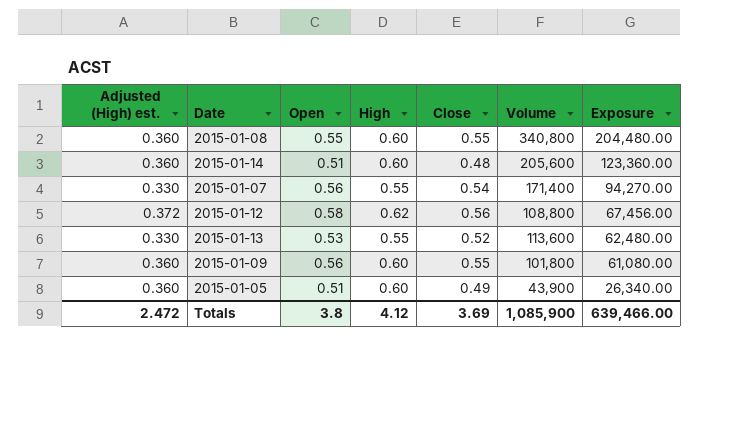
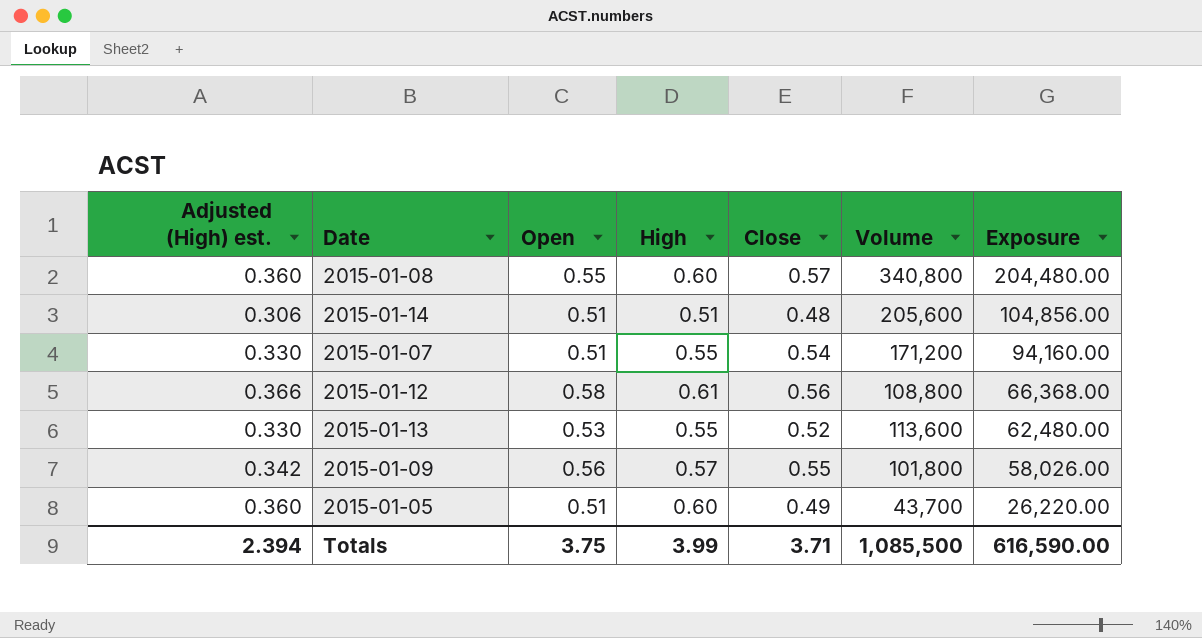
2015-01-08 | Close: 0.55 -> 0.57
2015-01-14 | Adjusted (High) est.: 0.360 -> 0.306
2015-01-14 | High: 0.60 -> 0.51
2015-01-14 | Exposure: 123,360.00 -> 104,856.00
2015-01-07 | Open: 0.56 -> 0.51
2015-01-07 | Volume: 171,400 -> 171,200
2015-01-07 | Exposure: 94,270.00 -> 94,160.00
2015-01-12 | Adjusted (High) est.: 0.372 -> 0.366
2015-01-12 | High: 0.62 -> 0.61
2015-01-12 | Exposure: 67,456.00 -> 66,368.00
2015-01-09 | Adjusted (High) est.: 0.360 -> 0.342
2015-01-09 | High: 0.60 -> 0.57
2015-01-09 | Exposure: 61,080.00 -> 58,026.00
2015-01-05 | Volume: 43,900 -> 43,700
2015-01-05 | Exposure: 26,340.00 -> 26,220.00
Totals | Adjusted (High) est.: 2.472 -> 2.394
Totals | Open: 3.8 -> 3.75
Totals | High: 4.12 -> 3.99
Totals | Close: 3.69 -> 3.71
Totals | Volume: 1,085,900 -> 1,085,500
Totals | Exposure: 639,466.00 -> 616,590.00

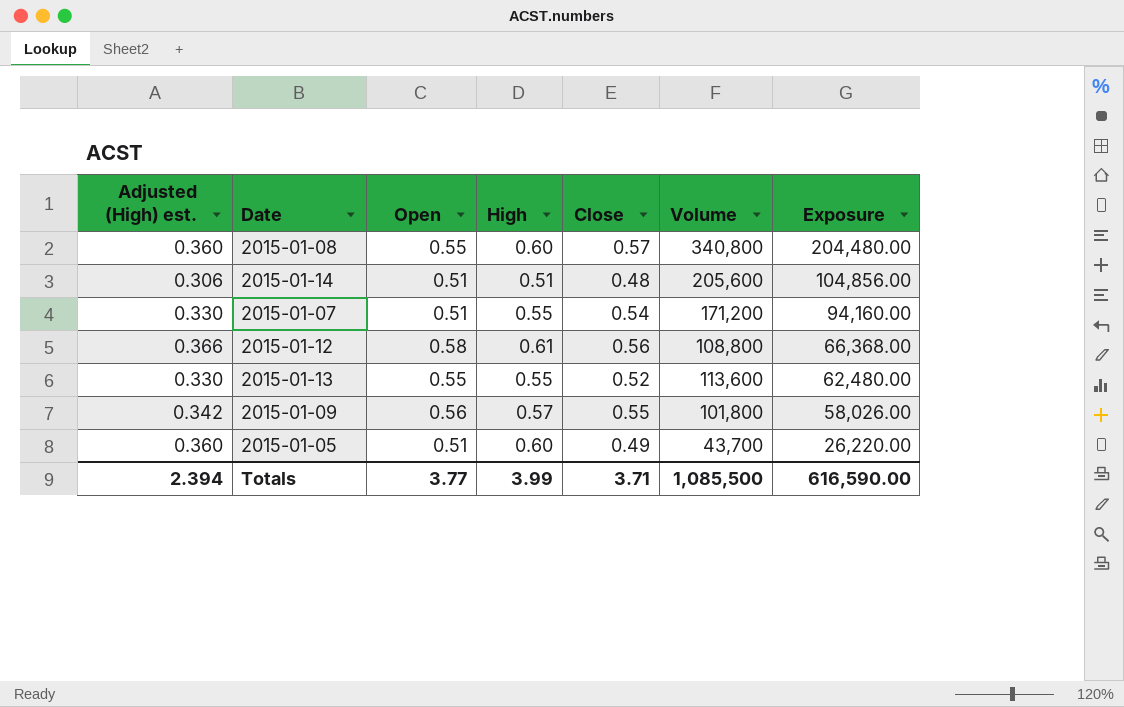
2015-01-13 | Open: 0.53 -> 0.55
Totals | Open: 3.75 -> 3.77

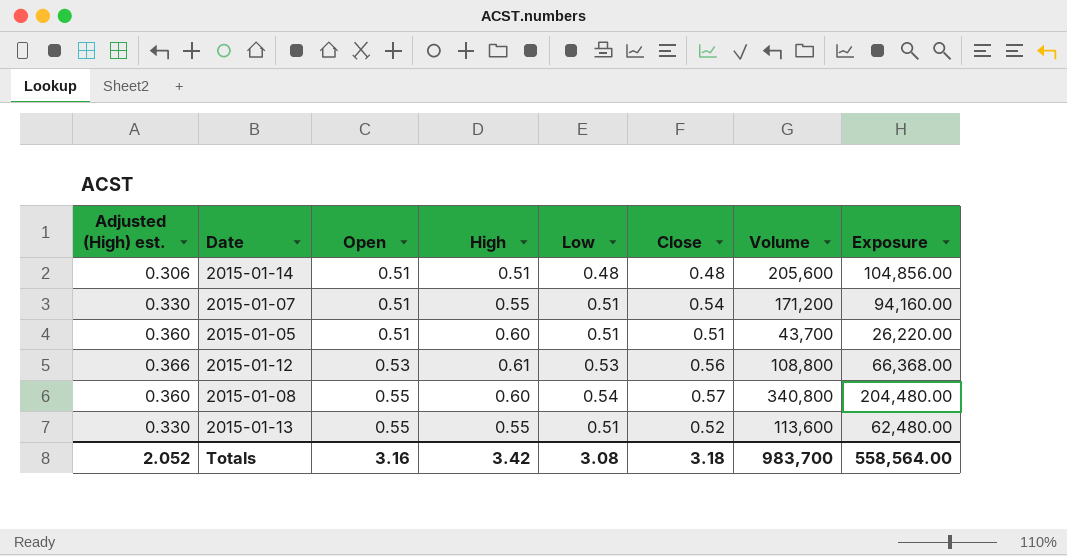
row order: Exposure descending -> Open ascending
column Low | position: none -> 5
row 2015-01-09: 0.342 | 0.56 | 0.57 | 0.55 | 101,800 | 58,026.00 -> none
2015-01-05 | Close: 0.49 -> 0.51
2015-01-12 | Open: 0.58 -> 0.53
Totals | Adjusted (High) est.: 2.394 -> 2.052
Totals | Open: 3.77 -> 3.16
Totals | High: 3.99 -> 3.42
Totals | Close: 3.71 -> 3.18
Totals | Volume: 1,085,500 -> 983,700
Totals | Exposure: 616,590.00 -> 558,564.00

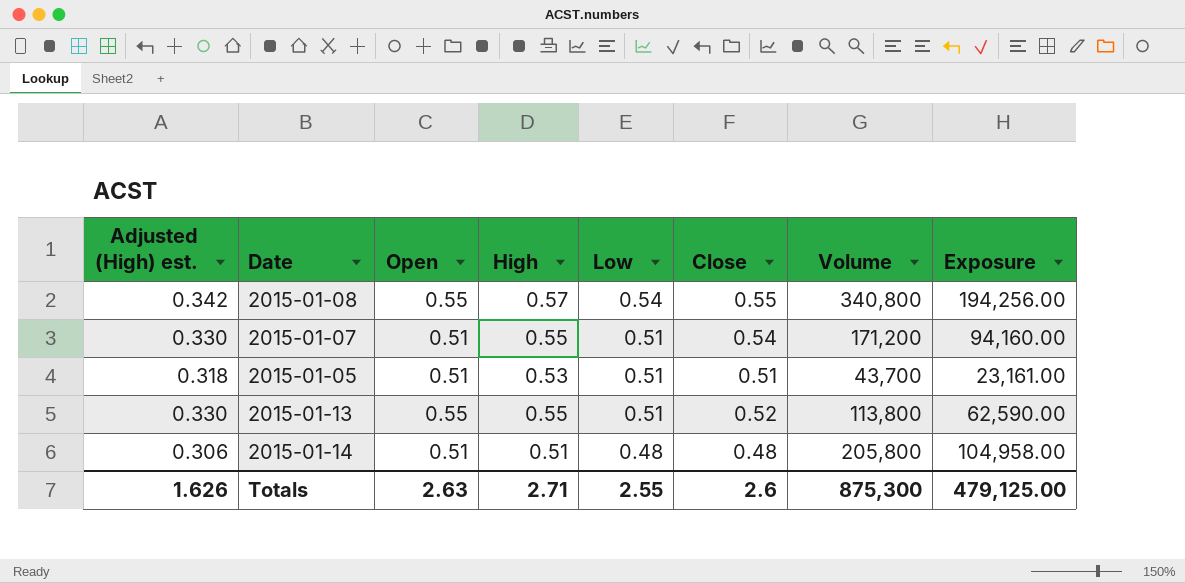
row order: Open ascending -> Low descending
row 2015-01-12: 0.366 | 0.53 | 0.61 | 0.53 | 0.56 | 108,800 | 66,368.00 -> none
2015-01-08 | Adjusted (High) est.: 0.360 -> 0.342
2015-01-08 | High: 0.60 -> 0.57
2015-01-08 | Close: 0.57 -> 0.55
2015-01-08 | Exposure: 204,480.00 -> 194,256.00
2015-01-05 | Adjusted (High) est.: 0.360 -> 0.318
2015-01-05 | High: 0.60 -> 0.53
2015-01-05 | Exposure: 26,220.00 -> 23,161.00
2015-01-13 | Volume: 113,600 -> 113,800
2015-01-13 | Exposure: 62,480.00 -> 62,590.00
2015-01-14 | Volume: 205,600 -> 205,800
2015-01-14 | Exposure: 104,856.00 -> 104,958.00
Totals | Adjusted (High) est.: 2.052 -> 1.626
Totals | Open: 3.16 -> 2.63
Totals | High: 3.42 -> 2.71
Totals | Low: 3.08 -> 2.55
Totals | Close: 3.18 -> 2.6
Totals | Volume: 983,700 -> 875,300
Totals | Exposure: 558,564.00 -> 479,125.00

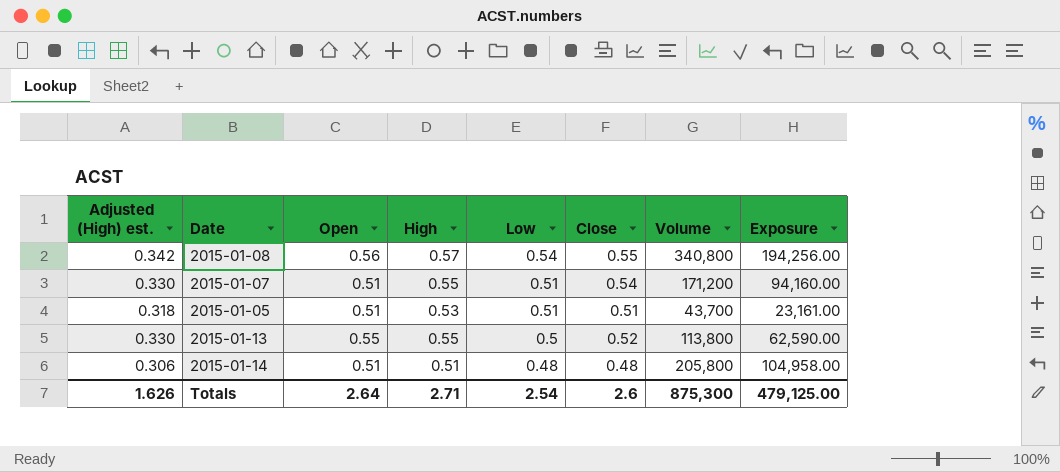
2015-01-08 | Open: 0.55 -> 0.56
2015-01-13 | Low: 0.51 -> 0.5
Totals | Open: 2.63 -> 2.64
Totals | Low: 2.55 -> 2.54

